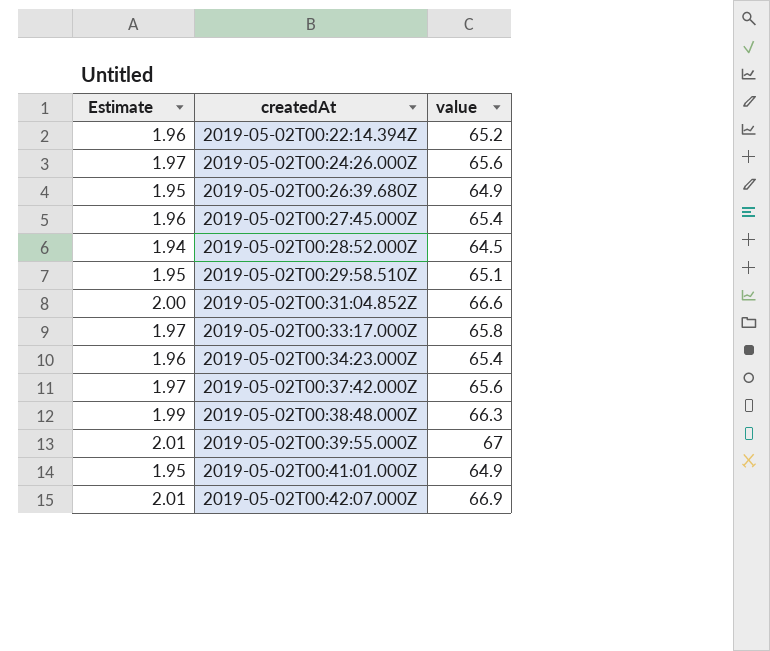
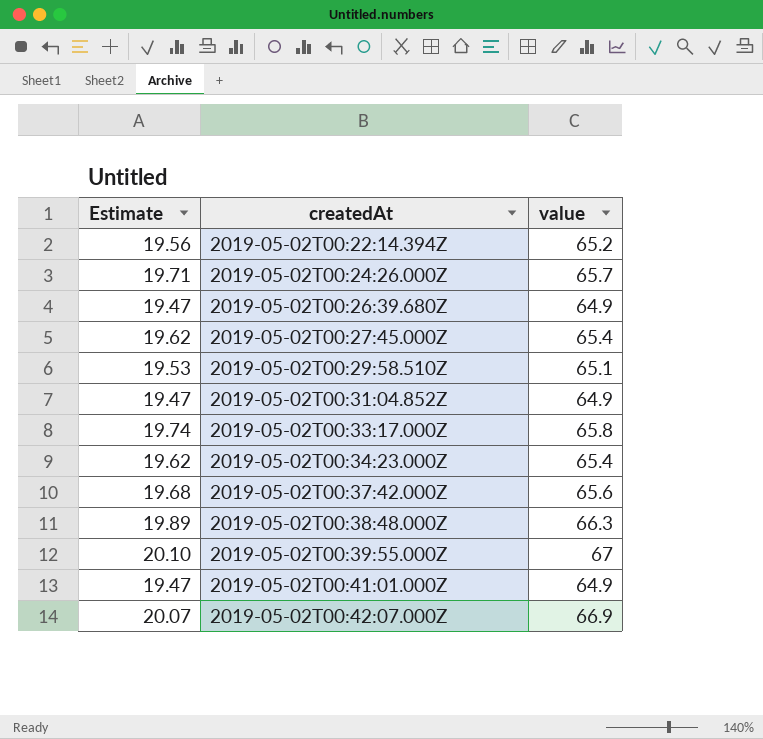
column Estimate | formula: [value] * 0.03 -> [value] * 0.3
row 2019-05-02T00:28:52.000Z: 1.94 | 64.5 -> none
2019-05-02T00:24:26.000Z | value: 65.6 -> 65.7
2019-05-02T00:31:04.852Z | value: 66.6 -> 64.9

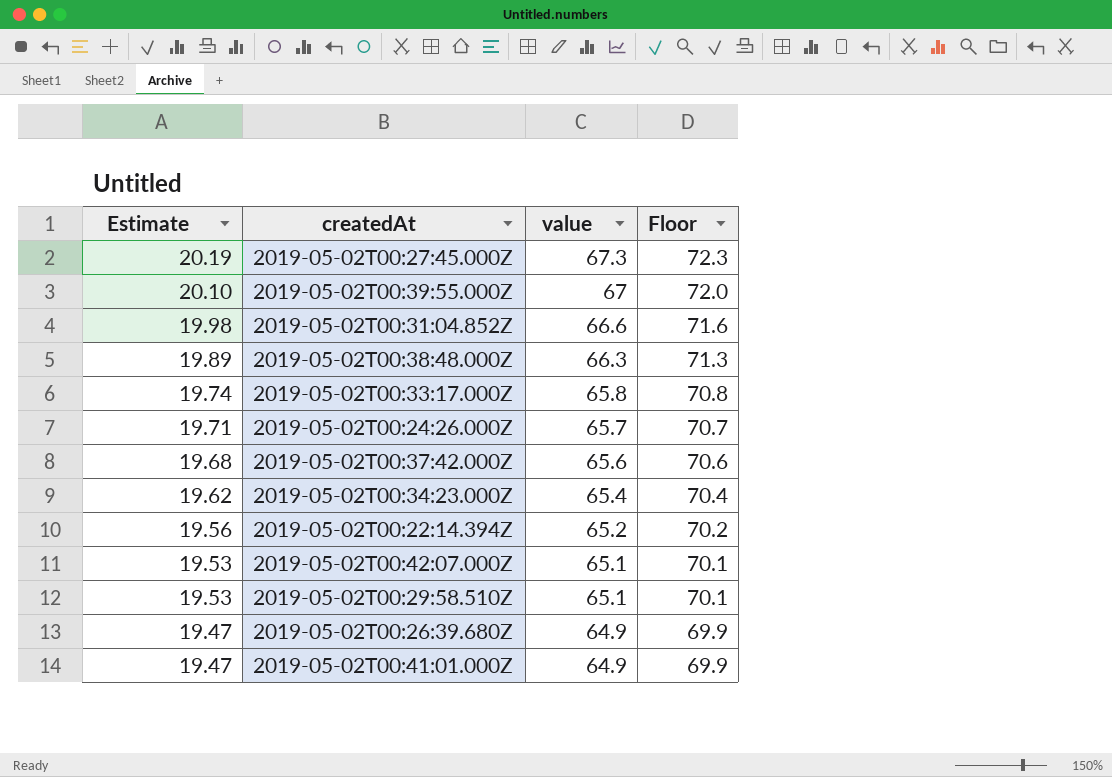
row order: createdAt ascending -> Estimate descending
column Floor | formula: none -> [value] + 5
2019-05-02T00:27:45.000Z | Estimate: 19.62 -> 20.19
2019-05-02T00:27:45.000Z | value: 65.4 -> 67.3
2019-05-02T00:31:04.852Z | Estimate: 19.47 -> 19.98
2019-05-02T00:31:04.852Z | value: 64.9 -> 66.6
2019-05-02T00:42:07.000Z | Estimate: 20.07 -> 19.53
2019-05-02T00:42:07.000Z | value: 66.9 -> 65.1

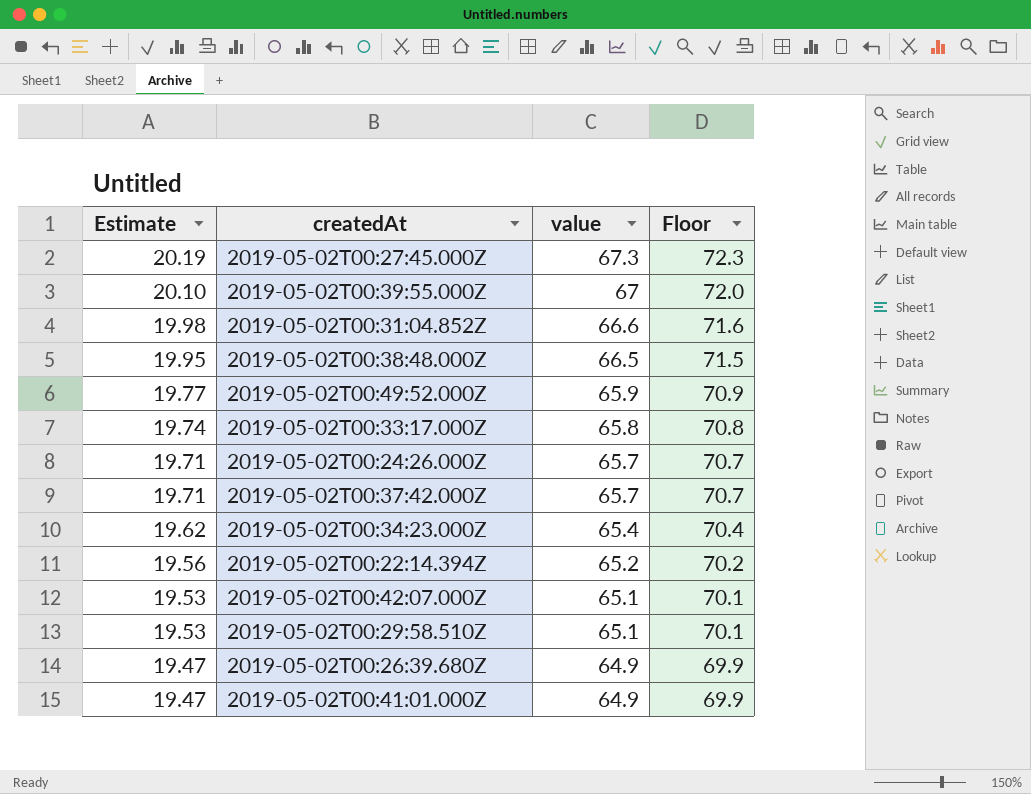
2019-05-02T00:38:48.000Z | Estimate: 19.89 -> 19.95
2019-05-02T00:38:48.000Z | value: 66.3 -> 66.5
2019-05-02T00:38:48.000Z | Floor: 71.3 -> 71.5
row 2019-05-02T00:49:52.000Z: none -> 19.77 | 65.9 | 70.9
2019-05-02T00:37:42.000Z | Estimate: 19.68 -> 19.71
2019-05-02T00:37:42.000Z | value: 65.6 -> 65.7
2019-05-02T00:37:42.000Z | Floor: 70.6 -> 70.7

